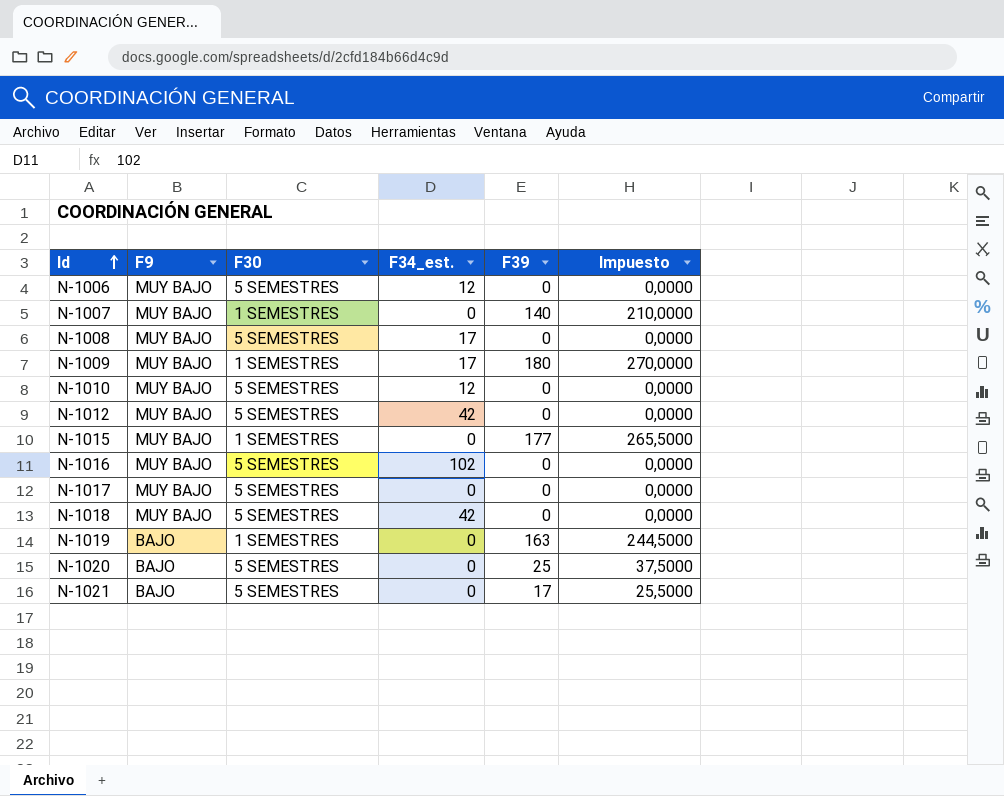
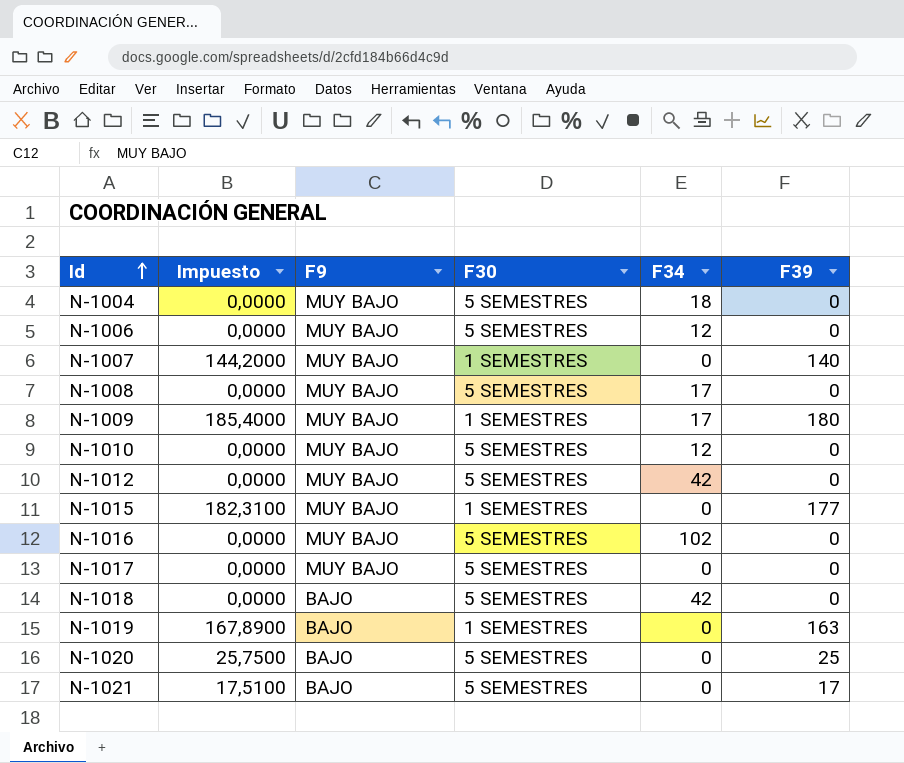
column Impuesto | formula: [F39] * 1,5 -> [F39] * 1,03
column Impuesto | position: 6 -> 2
column name: F34_est. -> F34
row N-1004: none -> 0,0000 | MUY BAJO | 5 SEMESTRES | 18 | 0
N-1018 | F9: MUY BAJO -> BAJO

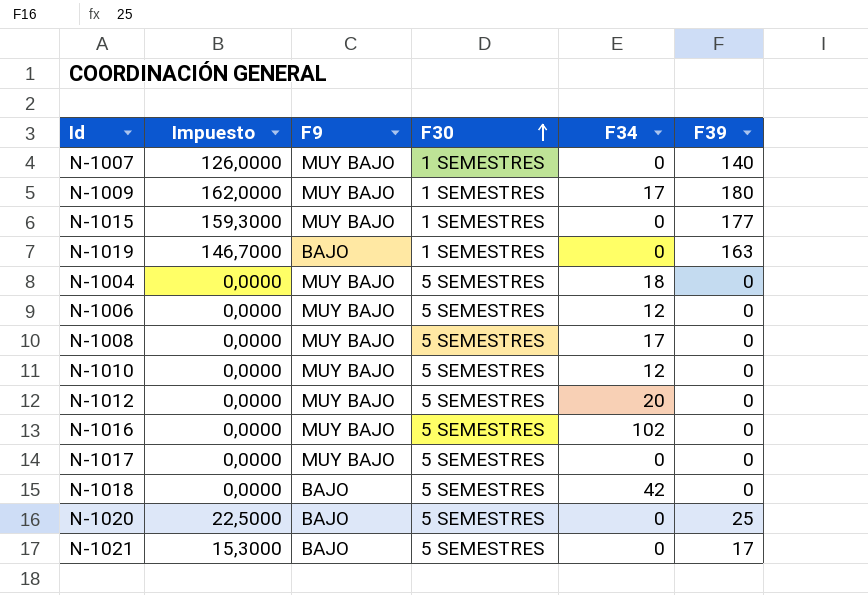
row order: Id ascending -> F30 ascending
column Impuesto | formula: [F39] * 1,03 -> [F39] * 0,9
N-1012 | F34: 42 -> 20

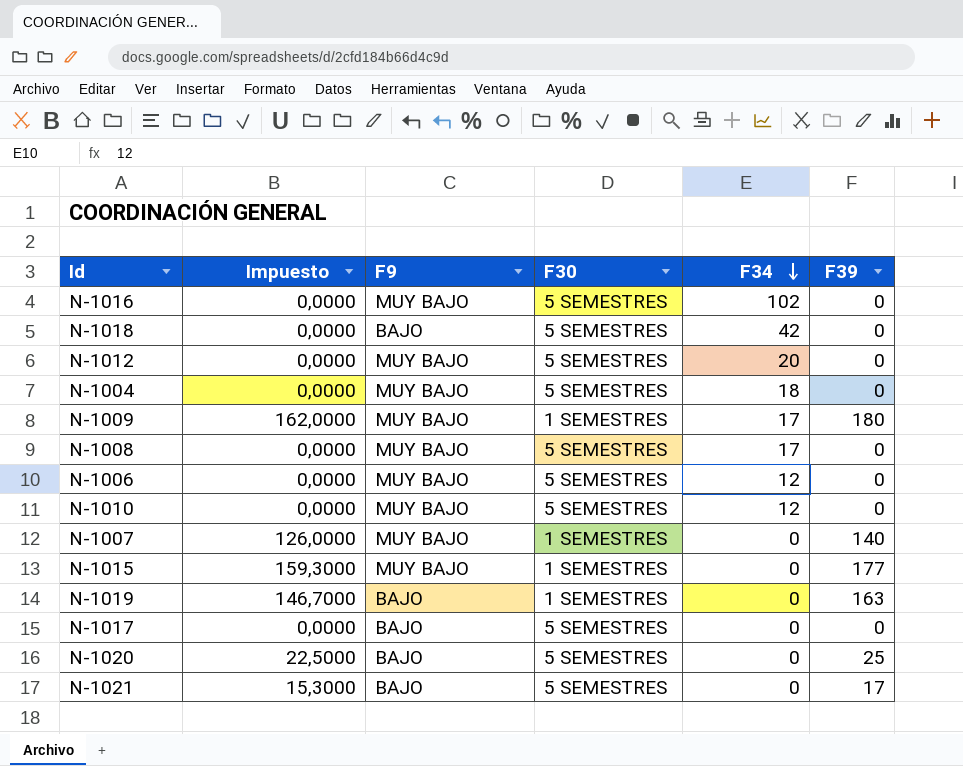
row order: F30 ascending -> F34 descending
N-1017 | F9: MUY BAJO -> BAJO

